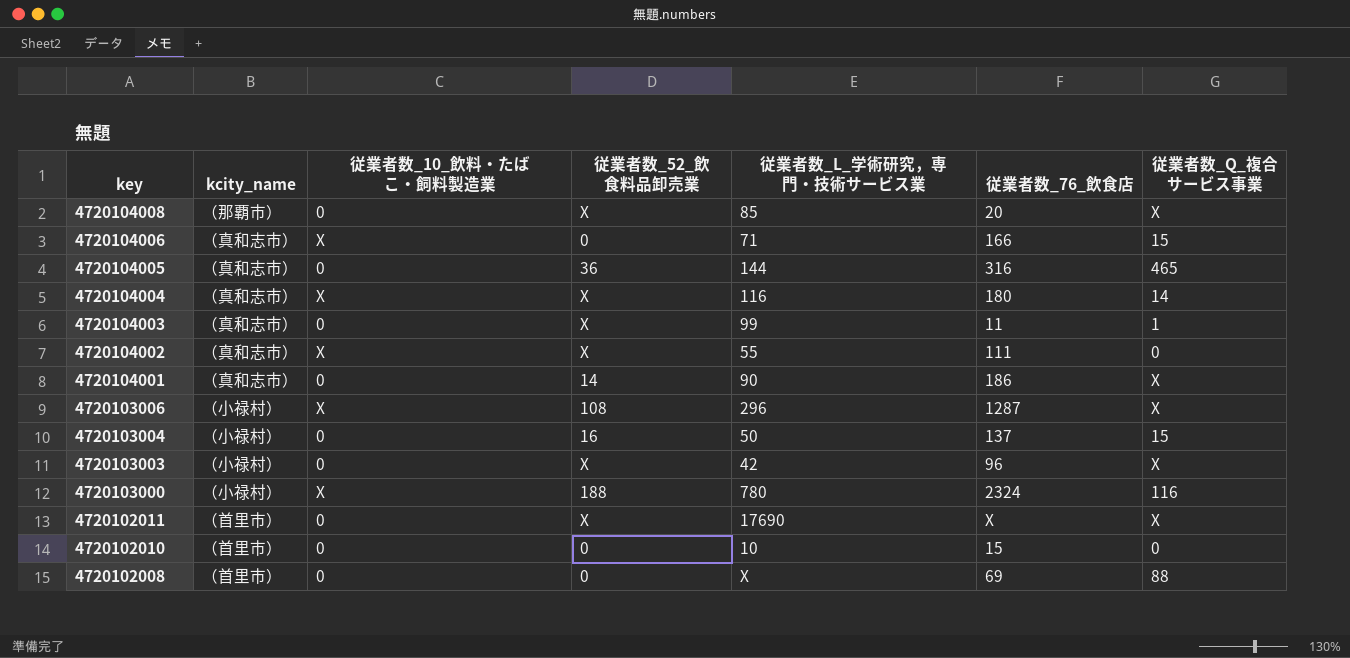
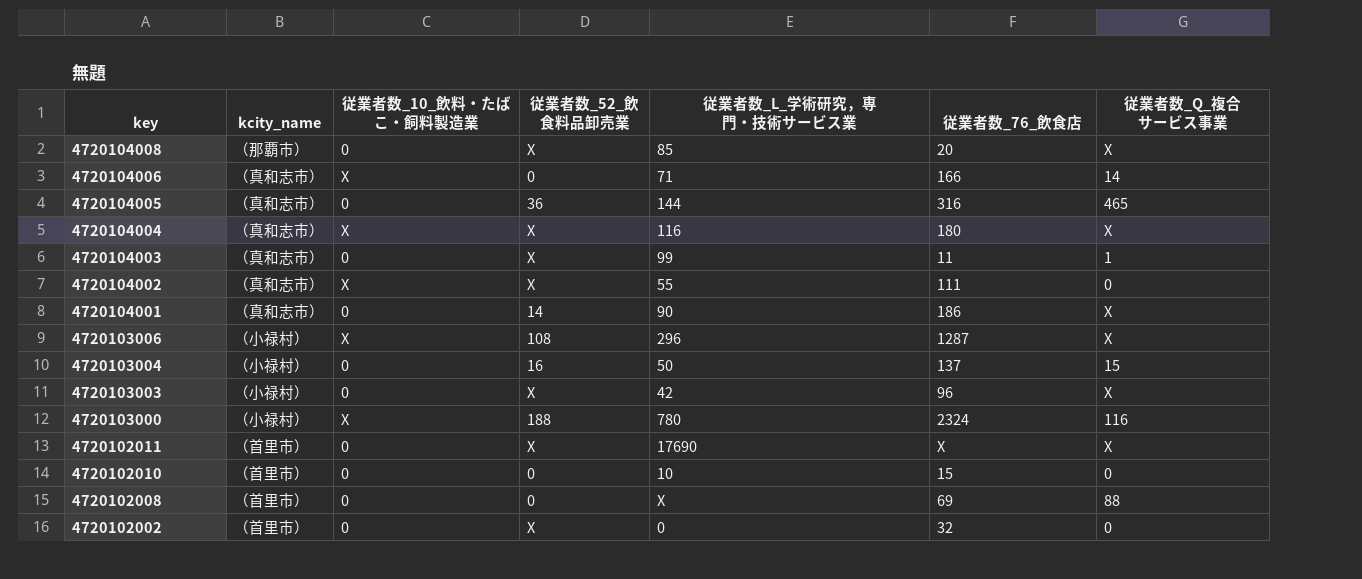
4720104006 | 従業者数_Q_複合サービス事業: 15 -> 14
4720104004 | 従業者数_Q_複合サービス事業: 14 -> X
row 4720102002: none -> （首里市） | 0 | X | 0 | 32 | 0

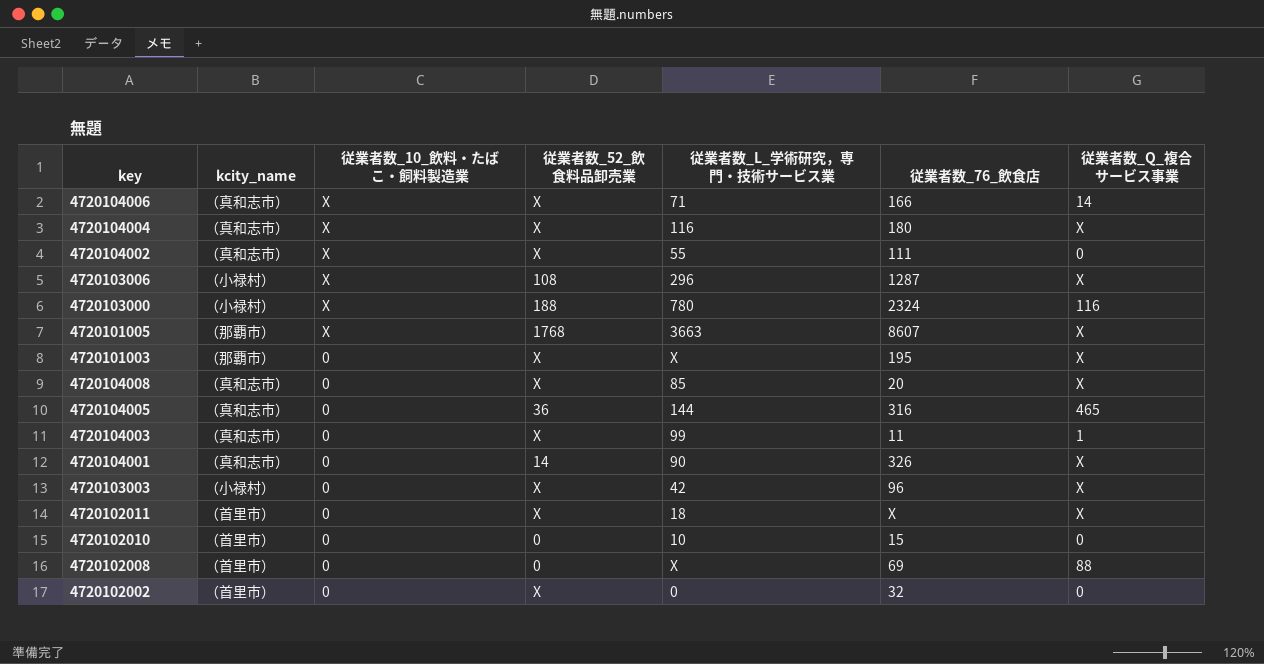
row order: key descending -> 従業者数_10_飲料・たばこ・飼料製造業 descending
row 4720103004: （小禄村） | 0 | 16 | 50 | 137 | 15 -> none
4720104006 | 従業者数_52_飲食料品卸売業: 0 -> X
row 4720101005: none -> （那覇市） | X | 1768 | 3663 | 8607 | X
row 4720101003: none -> （那覇市） | 0 | X | X | 195 | X
4720104008 | kcity_name: （那覇市） -> （真和志市）
4720104001 | 従業者数_76_飲食店: 186 -> 326
4720102011 | 従業者数_L_学術研究，専門・技術サービス業: 17690 -> 18

